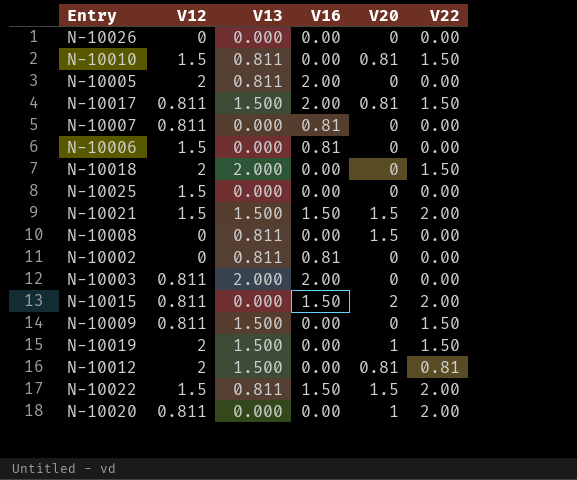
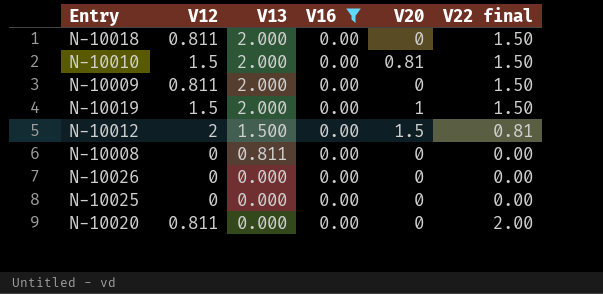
filter: none -> V16 = 0.00
row order: none -> V13 descending
column name: V22 -> V22 final
N-10018 | V12: 2 -> 0.811
N-10010 | V13: 0.811 -> 2.000
N-10009 | V13: 1.500 -> 2.000
N-10019 | V12: 2 -> 1.5
N-10019 | V13: 1.500 -> 2.000
N-10012 | V20: 0.81 -> 1.5
N-10008 | V20: 1.5 -> 0
N-10025 | V12: 1.5 -> 0
N-10020 | V20: 1 -> 0

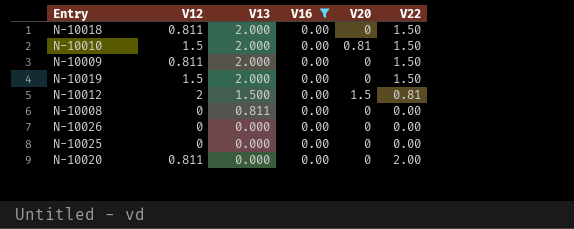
column name: V22 final -> V22
N-10019 | V20: 1 -> 0

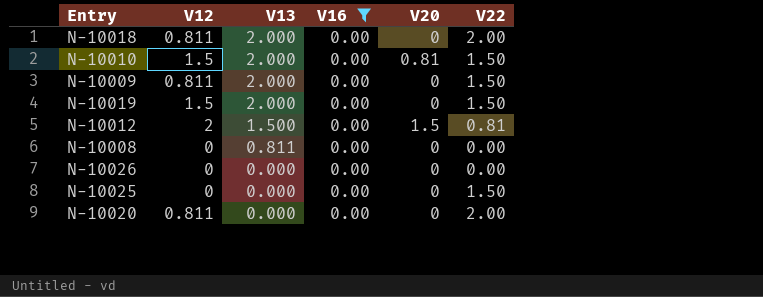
N-10018 | V22: 1.50 -> 2.00
N-10025 | V22: 0.00 -> 1.50

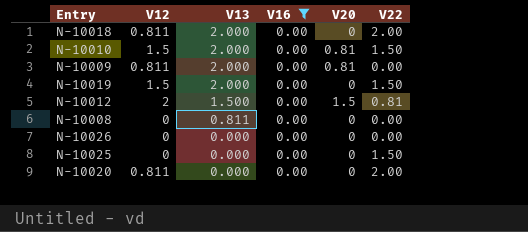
N-10009 | V20: 0 -> 0.81
N-10009 | V22: 1.50 -> 0.00

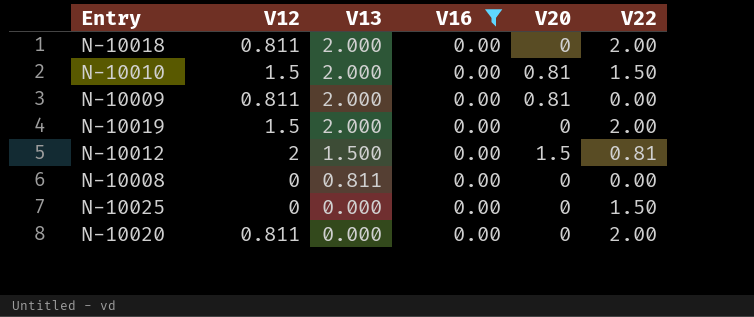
row N-10026: 0 | 0.000 | 0.00 | 0 | 0.00 -> none
N-10019 | V22: 1.50 -> 2.00

